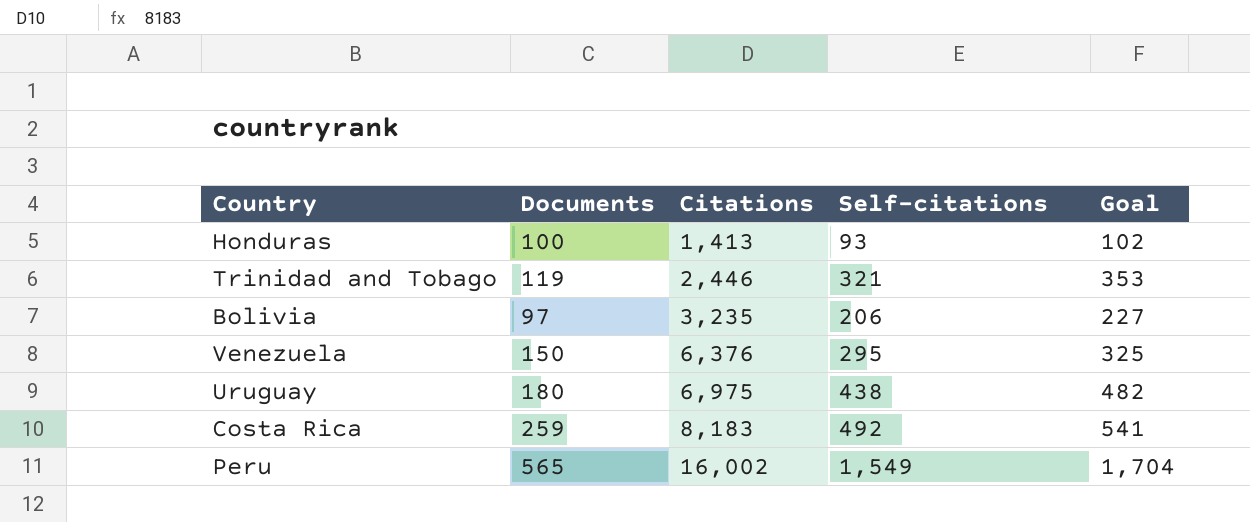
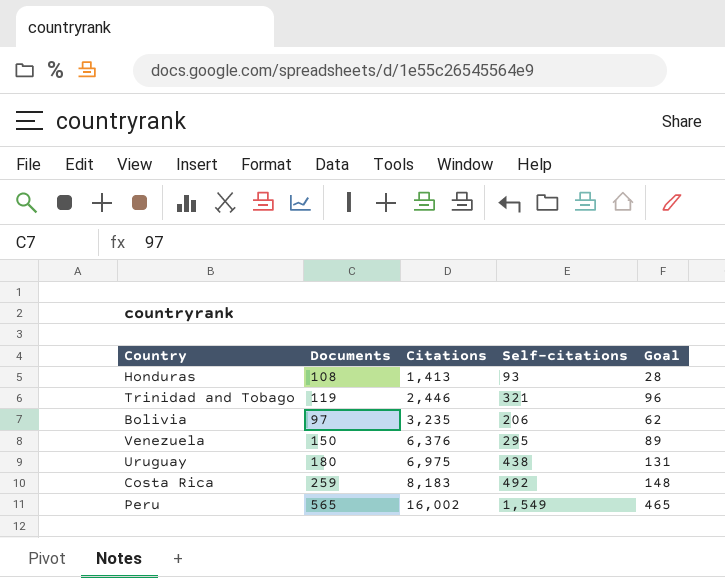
column Goal | formula: [Self-citations] * 1.1 -> [Self-citations] * 0.3
Honduras | Documents: 100 -> 108

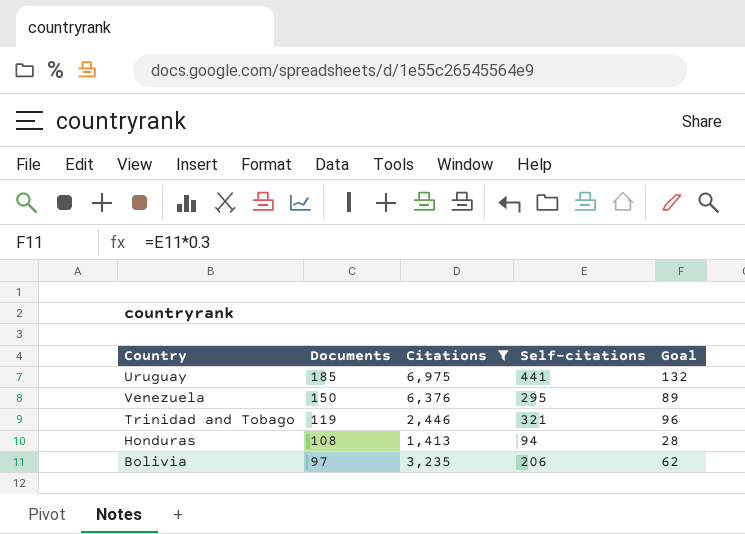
filter: none -> Citations <= 6,975
row order: Citations ascending -> Documents descending
Uruguay | Documents: 180 -> 185
Uruguay | Self-citations: 438 -> 441
Uruguay | Goal: 131 -> 132
Honduras | Self-citations: 93 -> 94

